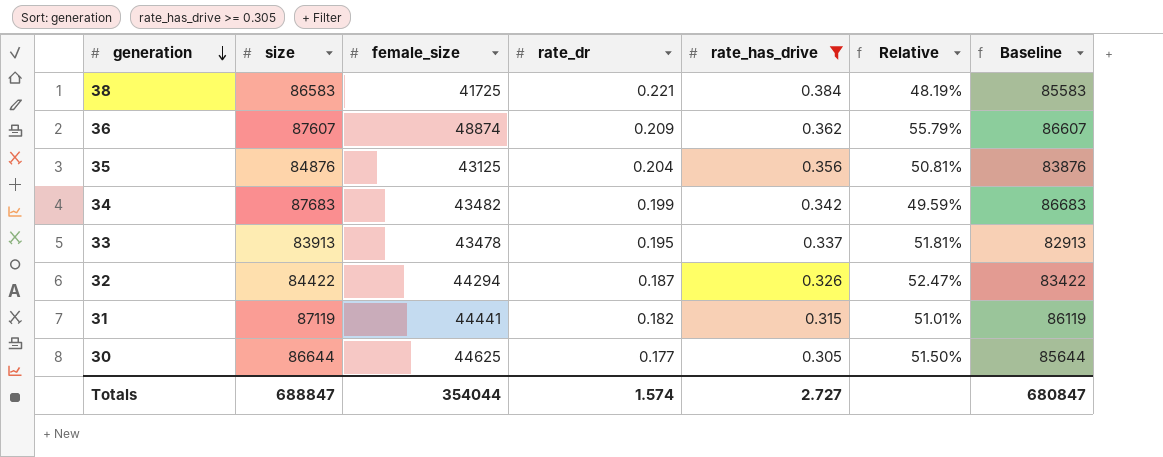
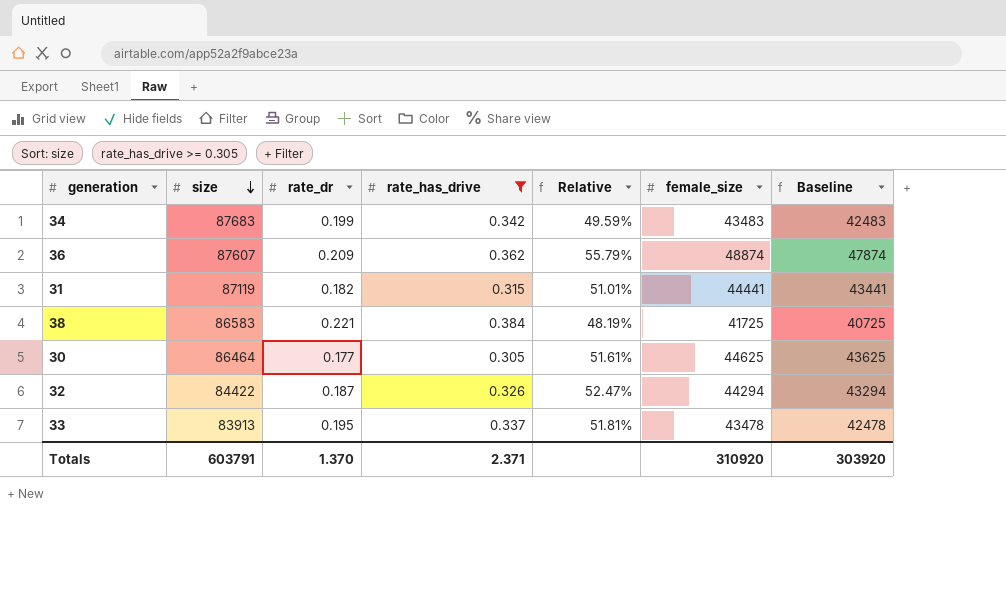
row order: generation descending -> size descending
column female_size | position: 3 -> 6
column Baseline | formula: [size] - 1000 -> [female_size] - 1000
row 35: 84876 | 43125 | 0.204 | 0.356 | 50.81% | 83876 -> none
34 | female_size: 43482 -> 43483
30 | size: 86644 -> 86464
30 | Relative: 51.50% -> 51.61%
Totals | size: 688847 -> 603791
Totals | rate_dr: 1.574 -> 1.370
Totals | rate_has_drive: 2.727 -> 2.371
Totals | female_size: 354044 -> 310920
Totals | Baseline: 680847 -> 303920

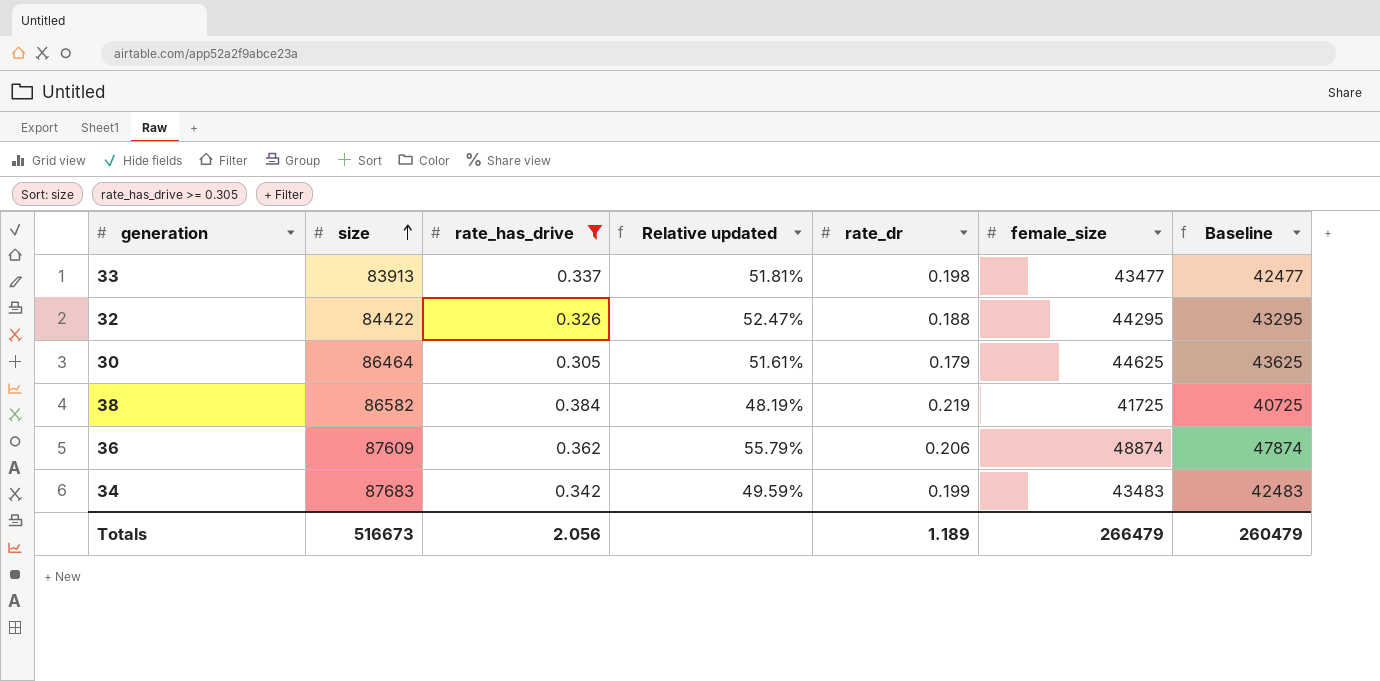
row order: size descending -> size ascending
column name: Relative -> Relative updated
column rate_dr | position: 3 -> 5
row 31: 87119 | 0.182 | 0.315 | 51.01% | 44441 | 43441 -> none
33 | rate_dr: 0.195 -> 0.198
33 | female_size: 43478 -> 43477
33 | Baseline: 42478 -> 42477
32 | rate_dr: 0.187 -> 0.188
32 | female_size: 44294 -> 44295
32 | Baseline: 43294 -> 43295
30 | rate_dr: 0.177 -> 0.179
38 | size: 86583 -> 86582
38 | rate_dr: 0.221 -> 0.219
36 | size: 87607 -> 87609
36 | rate_dr: 0.209 -> 0.206
Totals | size: 603791 -> 516673
Totals | rate_has_drive: 2.371 -> 2.056
Totals | rate_dr: 1.370 -> 1.189
Totals | female_size: 310920 -> 266479
Totals | Baseline: 303920 -> 260479

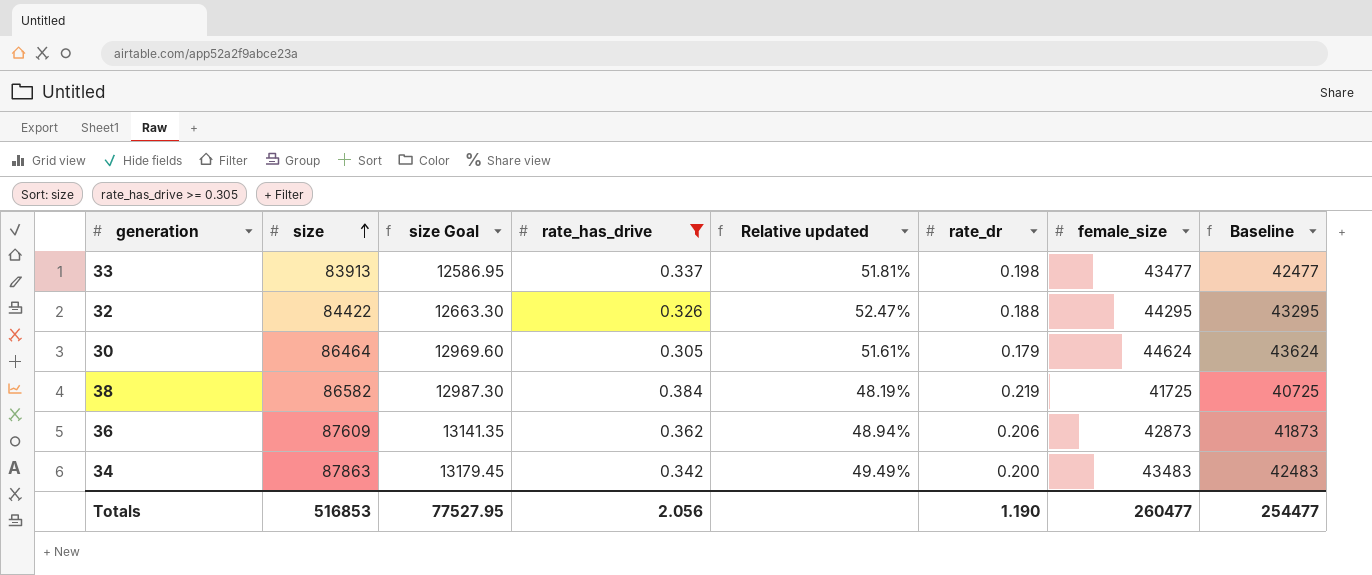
column size Goal | formula: none -> [size] * 0.15
30 | female_size: 44625 -> 44624
30 | Baseline: 43625 -> 43624
36 | Relative updated: 55.79% -> 48.94%
36 | female_size: 48874 -> 42873
36 | Baseline: 47874 -> 41873
34 | size: 87683 -> 87863
34 | Relative updated: 49.59% -> 49.49%
34 | rate_dr: 0.199 -> 0.200
Totals | size: 516673 -> 516853
Totals | rate_dr: 1.189 -> 1.190
Totals | female_size: 266479 -> 260477
Totals | Baseline: 260479 -> 254477

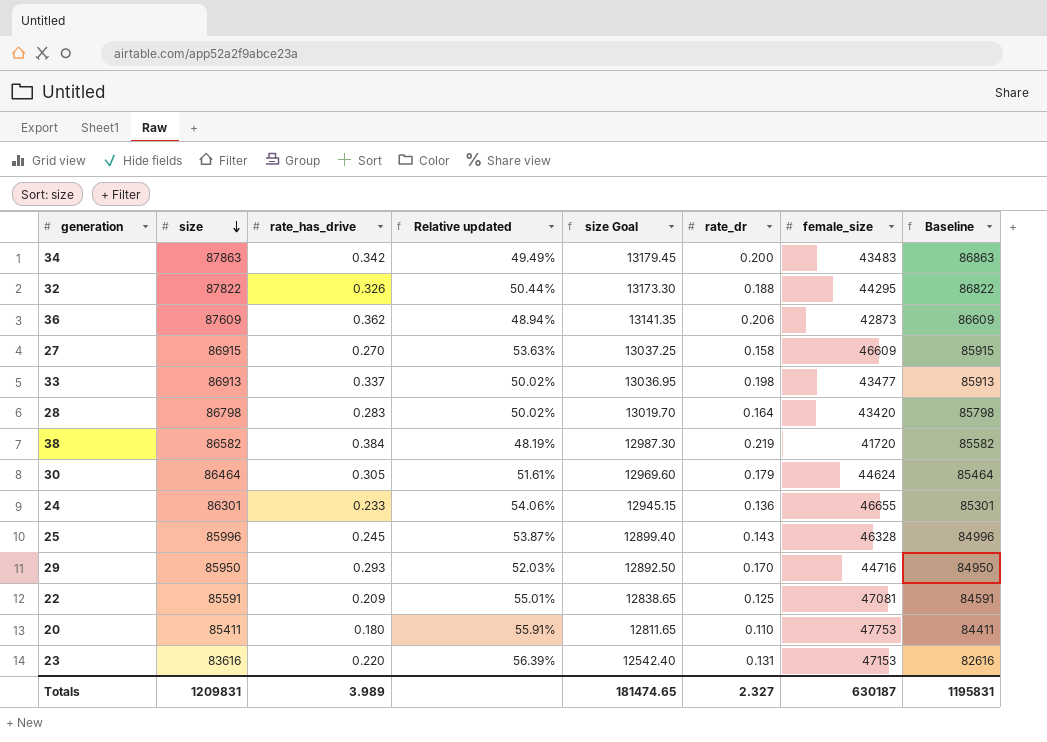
filter: rate_has_drive >= 0.305 -> none
row order: size ascending -> size descending
column size Goal | position: 3 -> 5
column Baseline | formula: [female_size] - 1000 -> [size] - 1000
32 | size: 84422 -> 87822
32 | Relative updated: 52.47% -> 50.44%
32 | size Goal: 12663.30 -> 13173.30
33 | size: 83913 -> 86913
33 | Relative updated: 51.81% -> 50.02%
33 | size Goal: 12586.95 -> 13036.95
38 | female_size: 41725 -> 41720
Totals | size: 516853 -> 1209831
Totals | rate_has_drive: 2.056 -> 3.989
Totals | size Goal: 77527.95 -> 181474.65
Totals | rate_dr: 1.190 -> 2.327
Totals | female_size: 260477 -> 630187
Totals | Baseline: 254477 -> 1195831

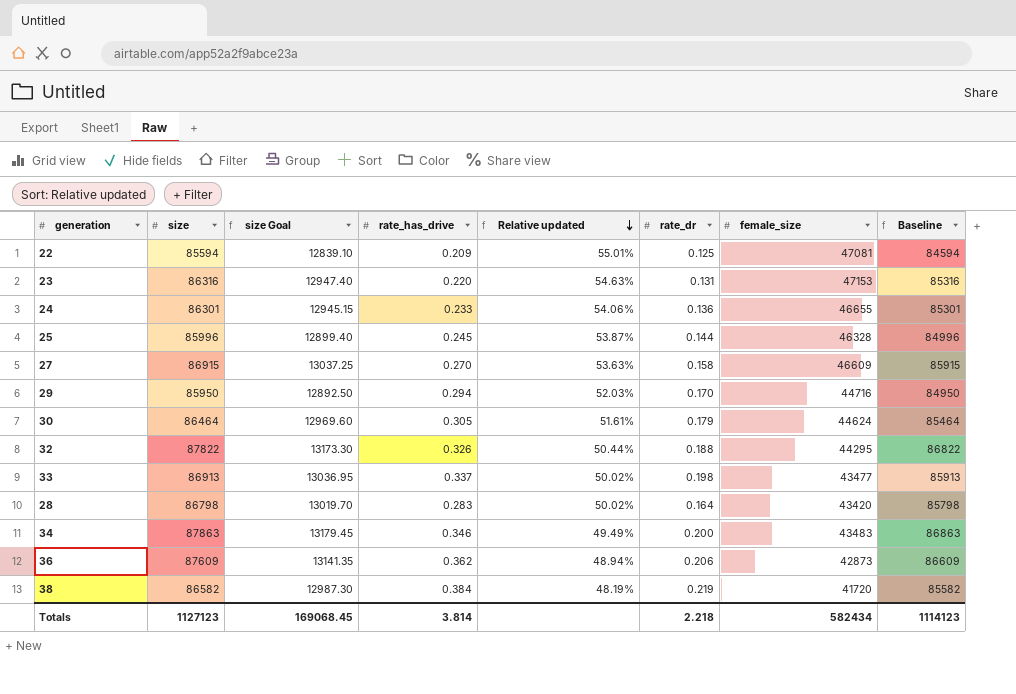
row order: size descending -> Relative updated descending
column size Goal | position: 5 -> 3
row 20: 85411 | 0.180 | 55.91% | 12811.65 | 0.110 | 47753 | 84411 -> none
22 | size: 85591 -> 85594
22 | size Goal: 12838.65 -> 12839.10
22 | Baseline: 84591 -> 84594
23 | size: 83616 -> 86316
23 | size Goal: 12542.40 -> 12947.40
23 | Relative updated: 56.39% -> 54.63%
23 | Baseline: 82616 -> 85316
25 | rate_dr: 0.143 -> 0.144
29 | rate_has_drive: 0.293 -> 0.294
34 | rate_has_drive: 0.342 -> 0.346
Totals | size: 1209831 -> 1127123
Totals | size Goal: 181474.65 -> 169068.45
Totals | rate_has_drive: 3.989 -> 3.814
Totals | rate_dr: 2.327 -> 2.218
Totals | female_size: 630187 -> 582434
Totals | Baseline: 1195831 -> 1114123

